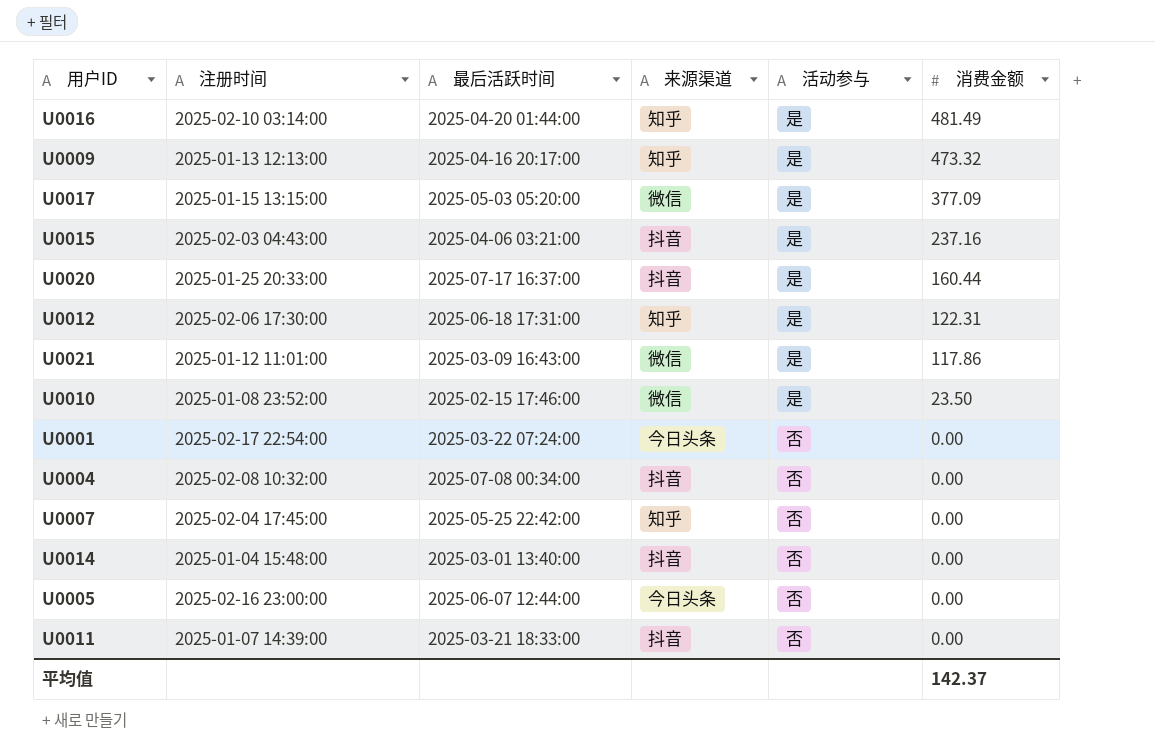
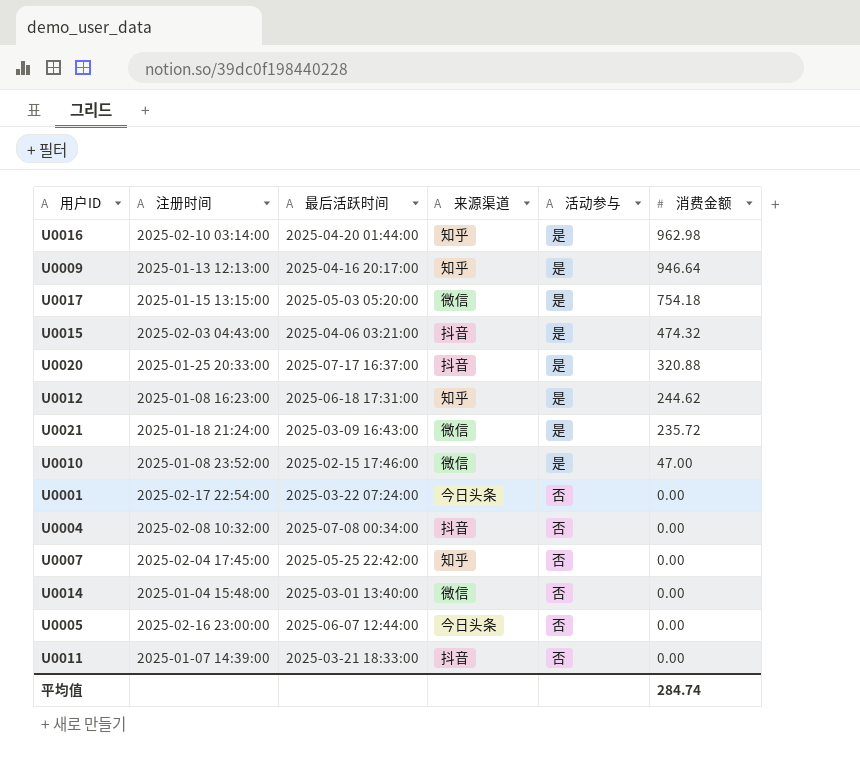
U0016 | 消费金额: 481.49 -> 962.98
U0009 | 消费金额: 473.32 -> 946.64
U0017 | 消费金额: 377.09 -> 754.18
U0015 | 消费金额: 237.16 -> 474.32
U0020 | 消费金额: 160.44 -> 320.88
U0012 | 注册时间: 2025-02-06 17:30:00 -> 2025-01-08 16:23:00
U0012 | 消费金额: 122.31 -> 244.62
U0021 | 注册时间: 2025-01-12 11:01:00 -> 2025-01-18 21:24:00
U0021 | 消费金额: 117.86 -> 235.72
U0010 | 消费金额: 23.50 -> 47.00
U0014 | 来源渠道: 抖音 -> 微信
平均值 | 消费金额: 142.37 -> 284.74

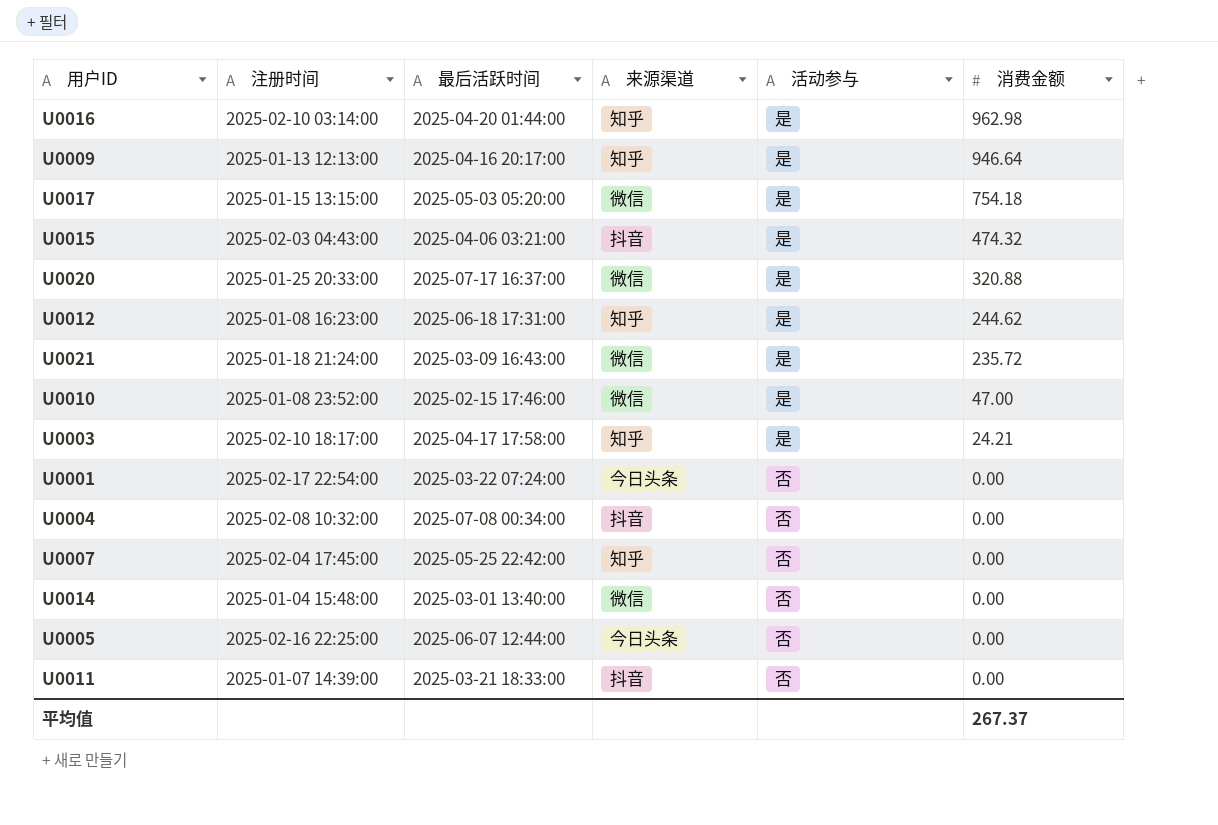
U0020 | 来源渠道: 抖音 -> 微信
row U0003: none -> 2025-02-10 18:17:00 | 2025-04-17 17:58:00 | 知乎 | 是 | 24.21
U0005 | 注册时间: 2025-02-16 23:00:00 -> 2025-02-16 22:25:00
平均值 | 消费金额: 284.74 -> 267.37

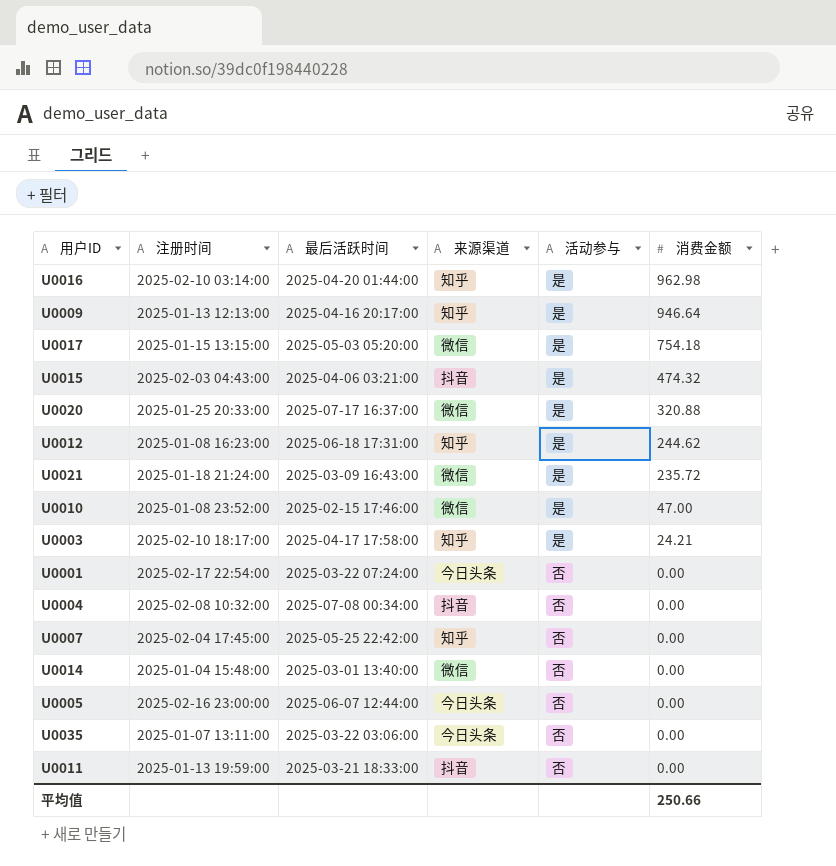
U0005 | 注册时间: 2025-02-16 22:25:00 -> 2025-02-16 23:00:00
row U0035: none -> 2025-01-07 13:11:00 | 2025-03-22 03:06:00 | 今日头条 | 否 | 0.00
U0011 | 注册时间: 2025-01-07 14:39:00 -> 2025-01-13 19:59:00
平均值 | 消费金额: 267.37 -> 250.66

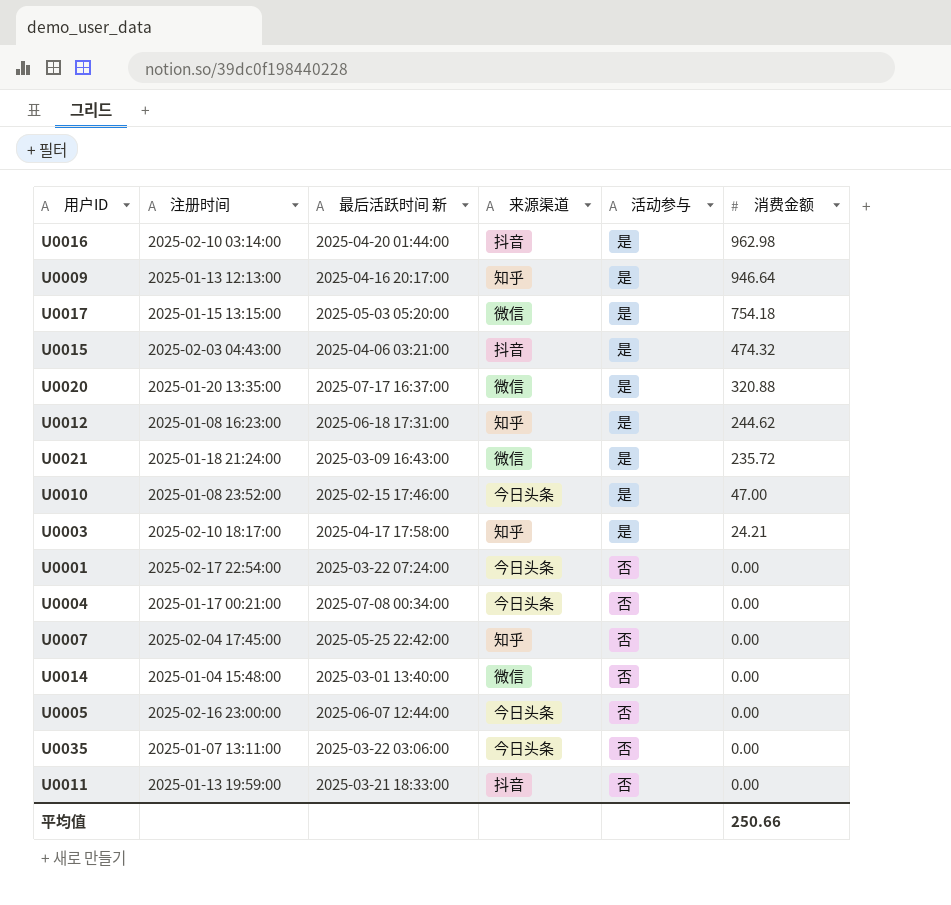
column name: 最后活跃时间 -> 最后活跃时间 新
U0016 | 来源渠道: 知乎 -> 抖音
U0020 | 注册时间: 2025-01-25 20:33:00 -> 2025-01-20 13:35:00
U0010 | 来源渠道: 微信 -> 今日头条
U0004 | 注册时间: 2025-02-08 10:32:00 -> 2025-01-17 00:21:00
U0004 | 来源渠道: 抖音 -> 今日头条

